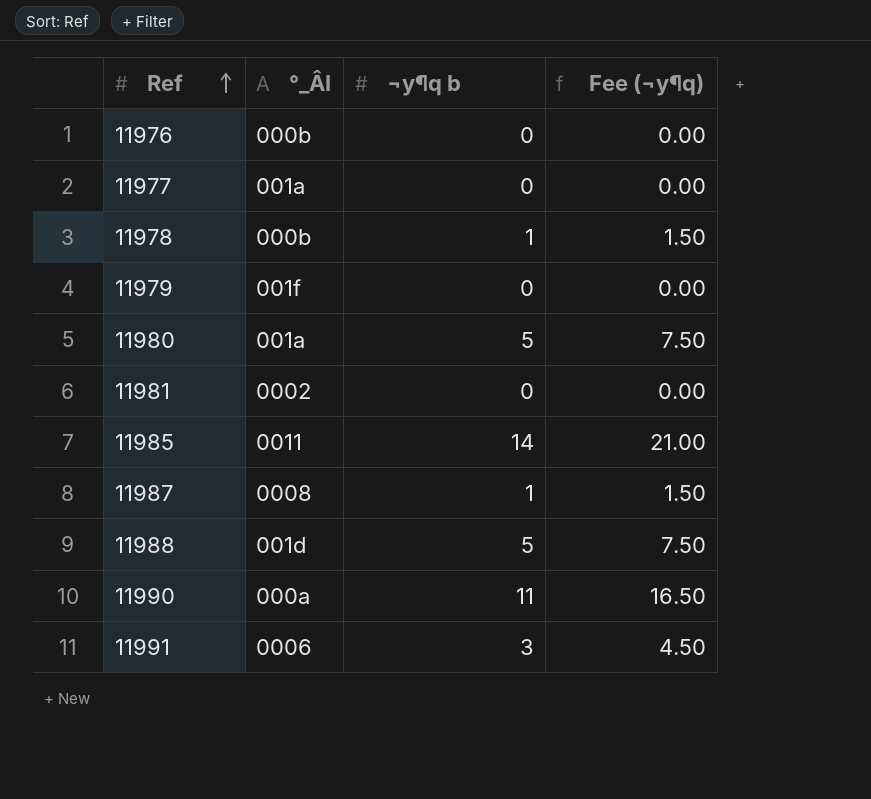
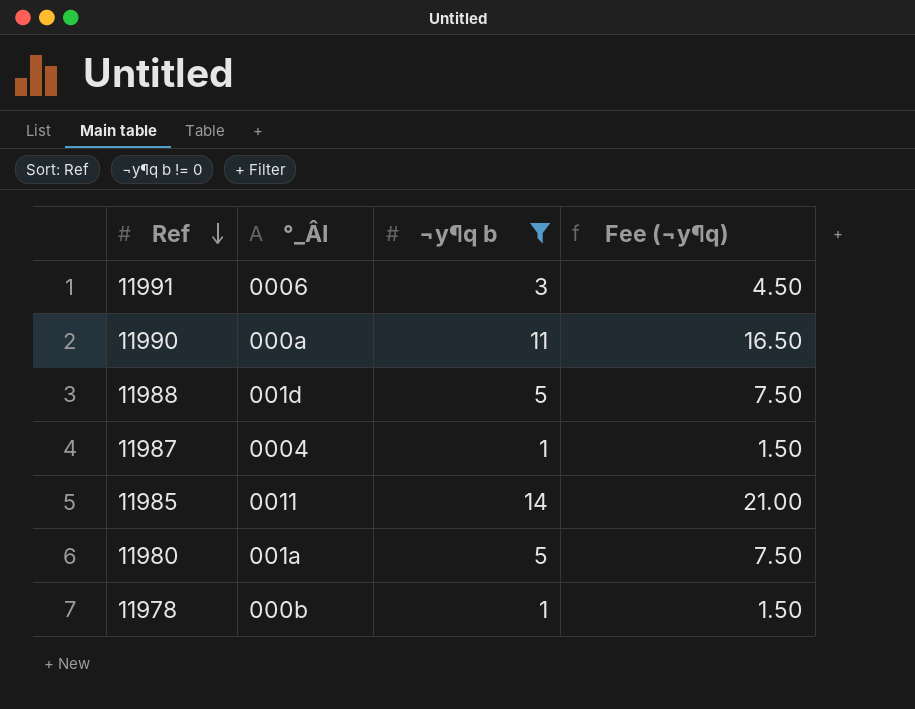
filter: none -> ¬y¶q b != 0
row order: Ref ascending -> Ref descending
11987 | °_ÂI: 0008 -> 0004

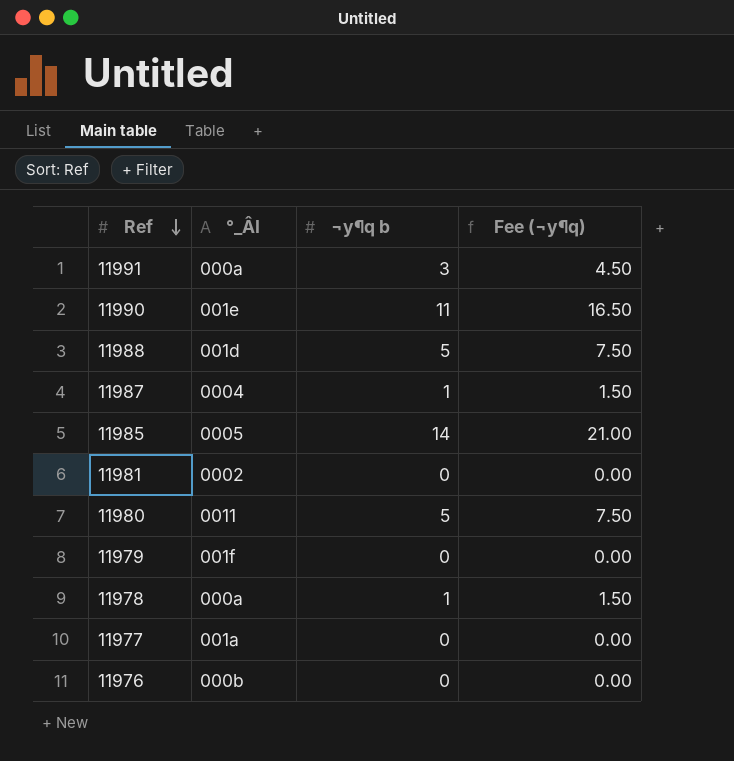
filter: ¬y¶q b != 0 -> none
11991 | °_ÂI: 0006 -> 000a
11990 | °_ÂI: 000a -> 001e
11985 | °_ÂI: 0011 -> 0005
11980 | °_ÂI: 001a -> 0011
11978 | °_ÂI: 000b -> 000a

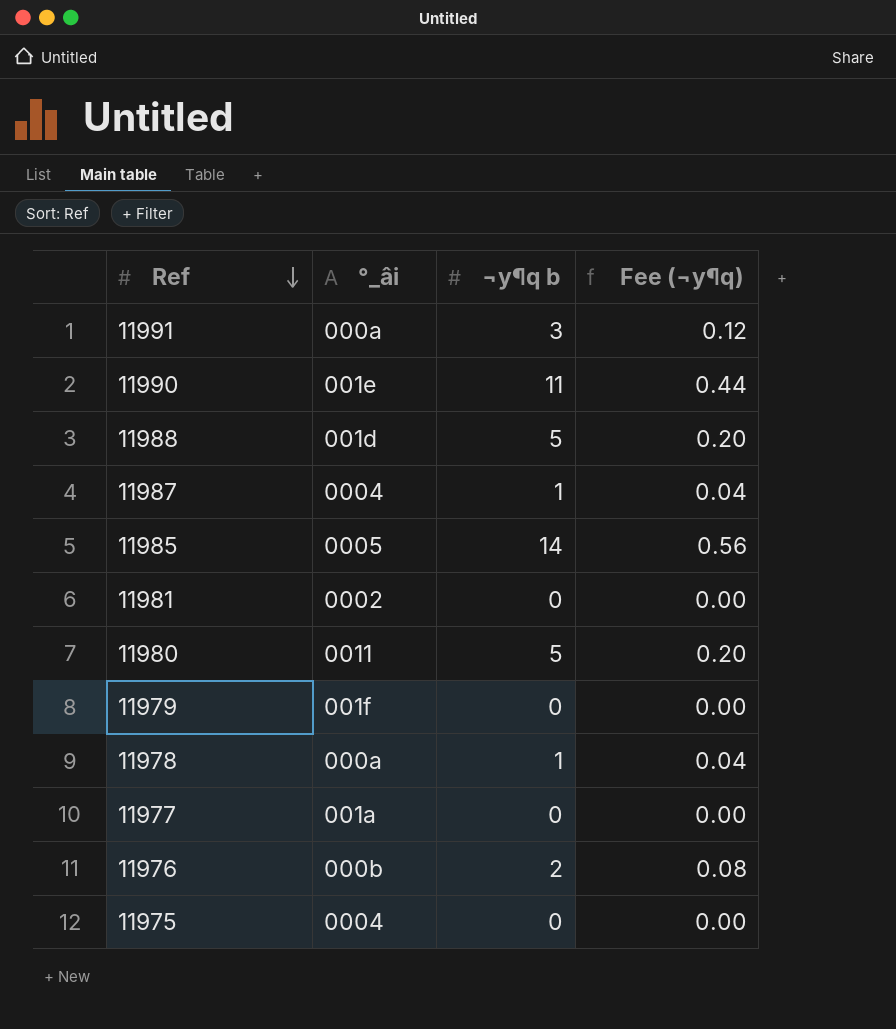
column name: °_ÂI -> °_âi
column Fee (¬y¶q) | formula: [¬y¶q b] * 1.5 -> [¬y¶q b] * 0.04
11976 | ¬y¶q b: 0 -> 2
row 11975: none -> 0004 | 0 | 0.00

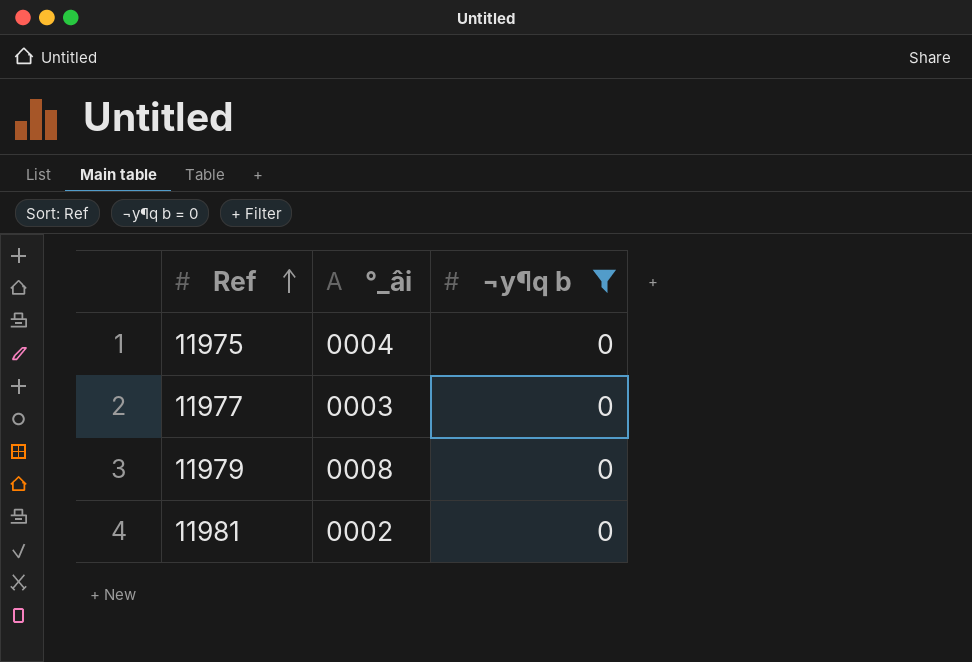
filter: none -> ¬y¶q b = 0
row order: Ref descending -> Ref ascending
column Fee (¬y¶q) | formula: [¬y¶q b] * 0.04 -> none
11977 | °_âi: 001a -> 0003
11979 | °_âi: 001f -> 0008

